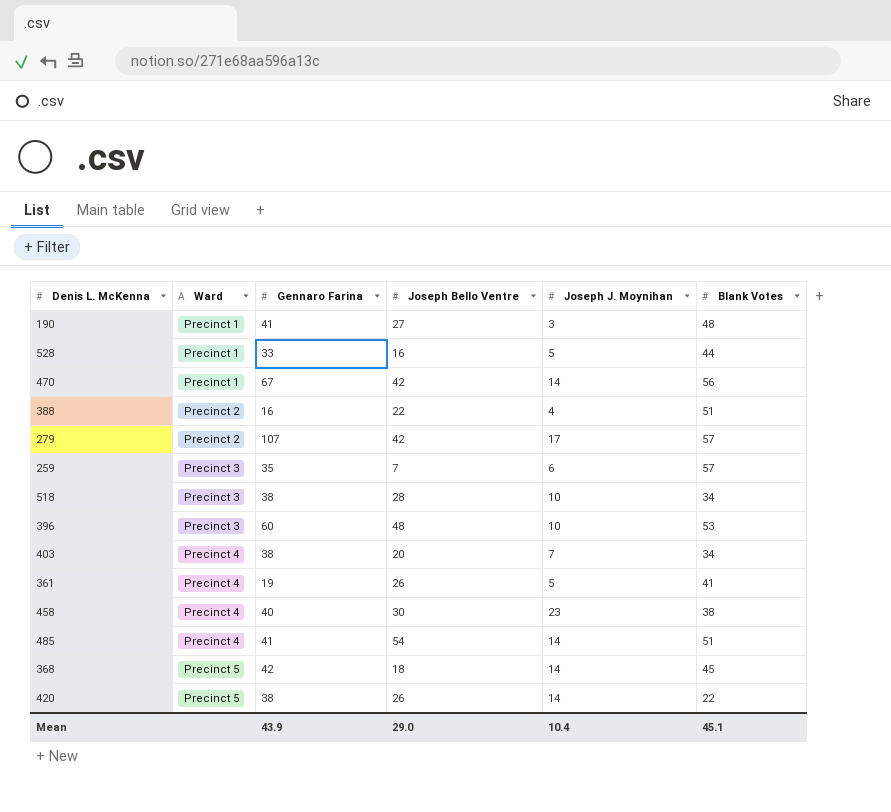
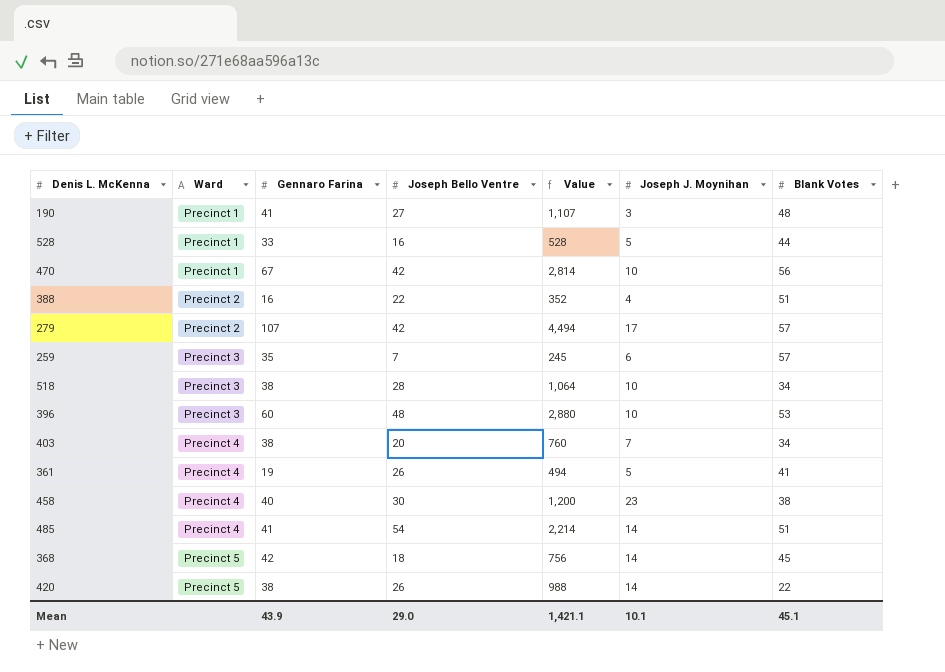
column Value | formula: none -> [Gennaro Farina] * [Joseph Bello Ventre]
470 | Joseph J. Moynihan: 14 -> 10
Mean | Joseph J. Moynihan: 10.4 -> 10.1

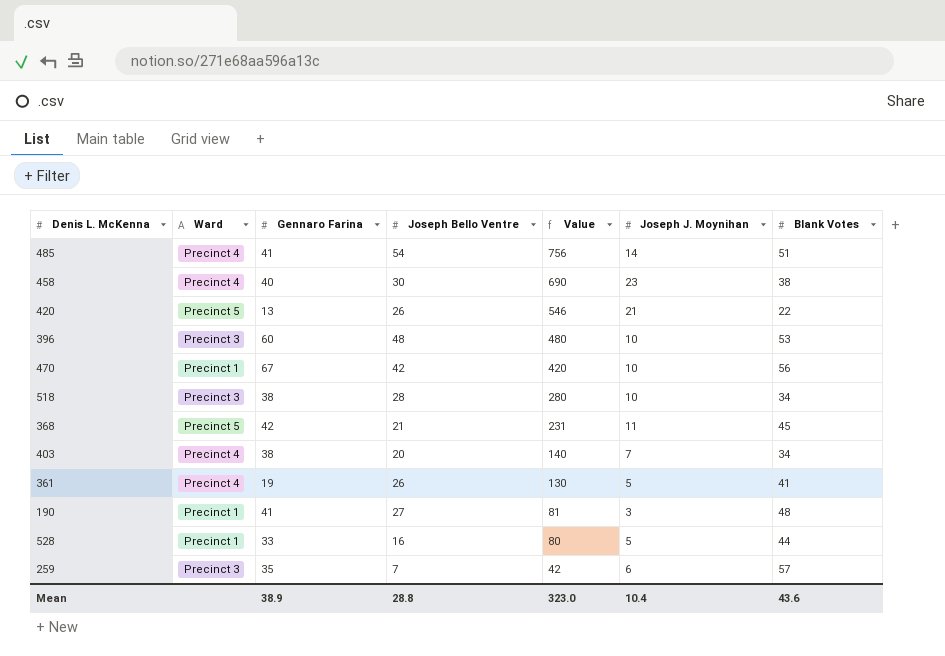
row order: Ward ascending -> Value descending
column Value | formula: [Gennaro Farina] * [Joseph Bello Ventre] -> [Joseph Bello Ventre] * [Joseph J. Moynihan]
row 388: Precinct 2 | 16 | 22 | 352 | 4 | 51 -> none
row 279: Precinct 2 | 107 | 42 | 4,494 | 17 | 57 -> none
420 | Gennaro Farina: 38 -> 13
420 | Joseph J. Moynihan: 14 -> 21
368 | Joseph Bello Ventre: 18 -> 21
368 | Joseph J. Moynihan: 14 -> 11
Mean | Gennaro Farina: 43.9 -> 38.9
Mean | Joseph Bello Ventre: 29.0 -> 28.8
Mean | Value: 1,421.1 -> 323.0
Mean | Joseph J. Moynihan: 10.1 -> 10.4
Mean | Blank Votes: 45.1 -> 43.6

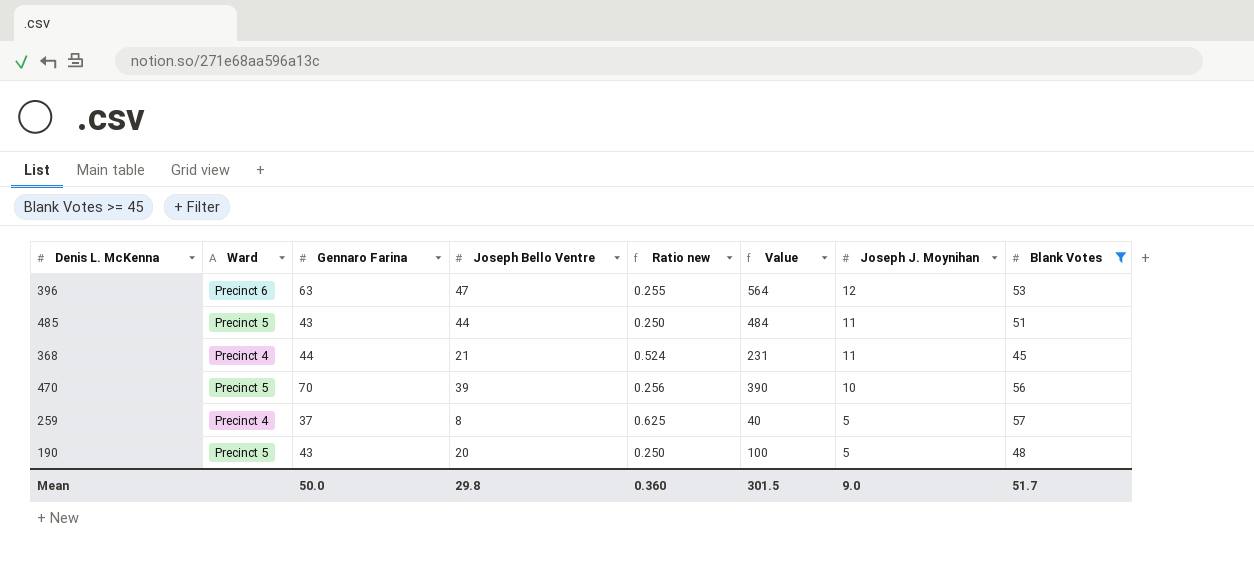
filter: none -> Blank Votes >= 45
row order: Value descending -> Joseph J. Moynihan descending
column Ratio new | formula: none -> [Joseph J. Moynihan] / [Joseph Bello Ventre]
396 | Ward: Precinct 3 -> Precinct 6
396 | Gennaro Farina: 60 -> 63
396 | Joseph Bello Ventre: 48 -> 47
396 | Value: 480 -> 564
396 | Joseph J. Moynihan: 10 -> 12
485 | Ward: Precinct 4 -> Precinct 5
485 | Gennaro Farina: 41 -> 43
485 | Joseph Bello Ventre: 54 -> 44
485 | Value: 756 -> 484
485 | Joseph J. Moynihan: 14 -> 11
368 | Ward: Precinct 5 -> Precinct 4
368 | Gennaro Farina: 42 -> 44
470 | Ward: Precinct 1 -> Precinct 5
470 | Gennaro Farina: 67 -> 70
470 | Joseph Bello Ventre: 42 -> 39
470 | Value: 420 -> 390
259 | Ward: Precinct 3 -> Precinct 4
259 | Gennaro Farina: 35 -> 37
259 | Joseph Bello Ventre: 7 -> 8
259 | Value: 42 -> 40
259 | Joseph J. Moynihan: 6 -> 5
190 | Ward: Precinct 1 -> Precinct 5
190 | Gennaro Farina: 41 -> 43
190 | Joseph Bello Ventre: 27 -> 20
190 | Value: 81 -> 100
190 | Joseph J. Moynihan: 3 -> 5
Mean | Gennaro Farina: 38.9 -> 50.0
Mean | Joseph Bello Ventre: 28.8 -> 29.8
Mean | Value: 323.0 -> 301.5
Mean | Joseph J. Moynihan: 10.4 -> 9.0
Mean | Blank Votes: 43.6 -> 51.7

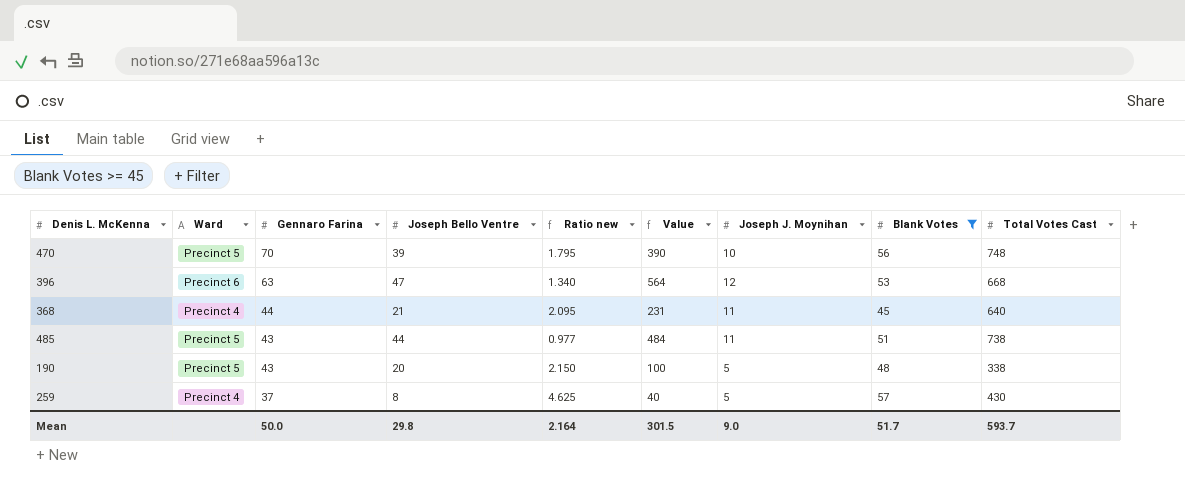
row order: Joseph J. Moynihan descending -> Gennaro Farina descending
column Ratio new | formula: [Joseph J. Moynihan] / [Joseph Bello Ventre] -> [Gennaro Farina] / [Joseph Bello Ventre]
column Total Votes Cast | position: none -> 9
Mean | Ratio new: 0.360 -> 2.164

